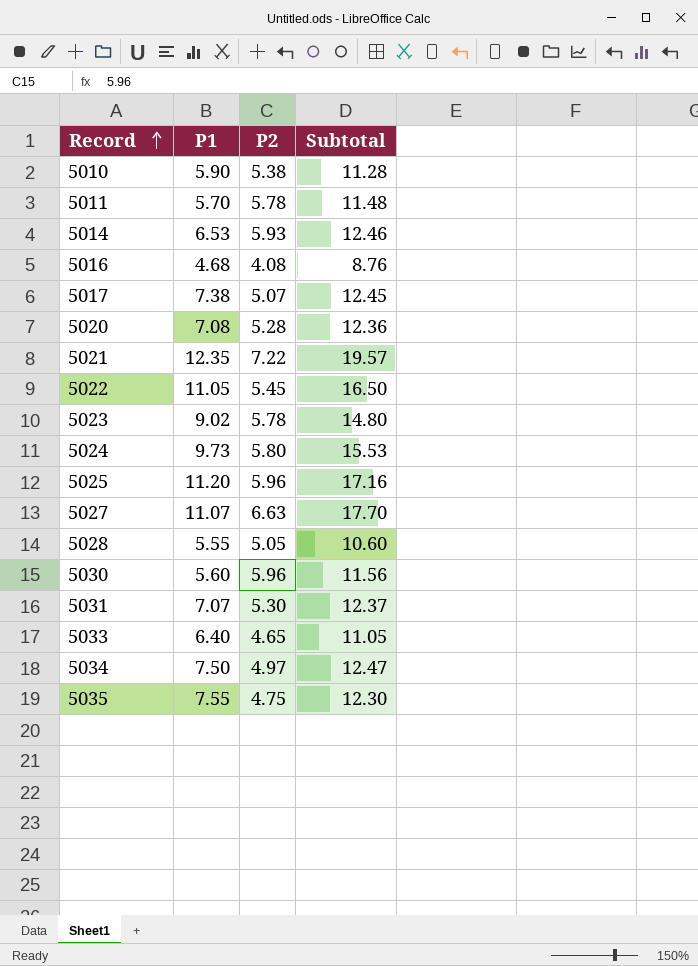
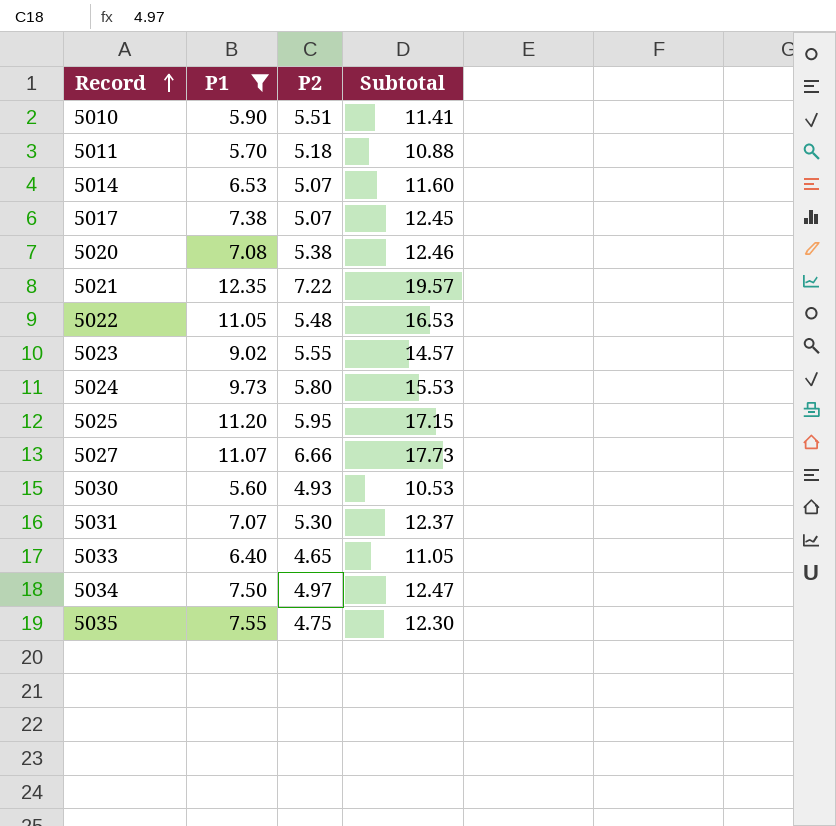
filter: none -> P1 >= 5.60
5010 | P2: 5.38 -> 5.51
5010 | Subtotal: 11.28 -> 11.41
5011 | P2: 5.78 -> 5.18
5011 | Subtotal: 11.48 -> 10.88
5014 | P2: 5.93 -> 5.07
5014 | Subtotal: 12.46 -> 11.60
5020 | P2: 5.28 -> 5.38
5020 | Subtotal: 12.36 -> 12.46
5022 | P2: 5.45 -> 5.48
5022 | Subtotal: 16.50 -> 16.53
5023 | P2: 5.78 -> 5.55
5023 | Subtotal: 14.80 -> 14.57
5025 | P2: 5.96 -> 5.95
5025 | Subtotal: 17.16 -> 17.15
5027 | P2: 6.63 -> 6.66
5027 | Subtotal: 17.70 -> 17.73
5030 | P2: 5.96 -> 4.93
5030 | Subtotal: 11.56 -> 10.53

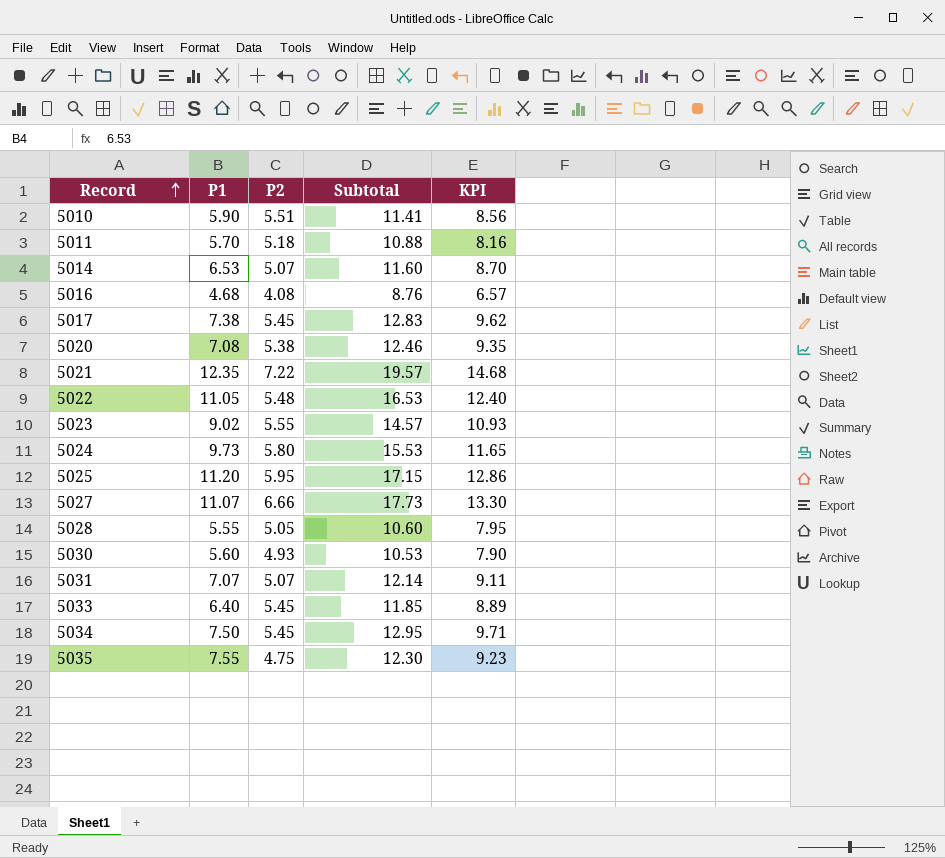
filter: P1 >= 5.60 -> none
column KPI | formula: none -> [Subtotal] * 0.75
5017 | P2: 5.07 -> 5.45
5017 | Subtotal: 12.45 -> 12.83
5031 | P2: 5.30 -> 5.07
5031 | Subtotal: 12.37 -> 12.14
5033 | P2: 4.65 -> 5.45
5033 | Subtotal: 11.05 -> 11.85
5034 | P2: 4.97 -> 5.45
5034 | Subtotal: 12.47 -> 12.95

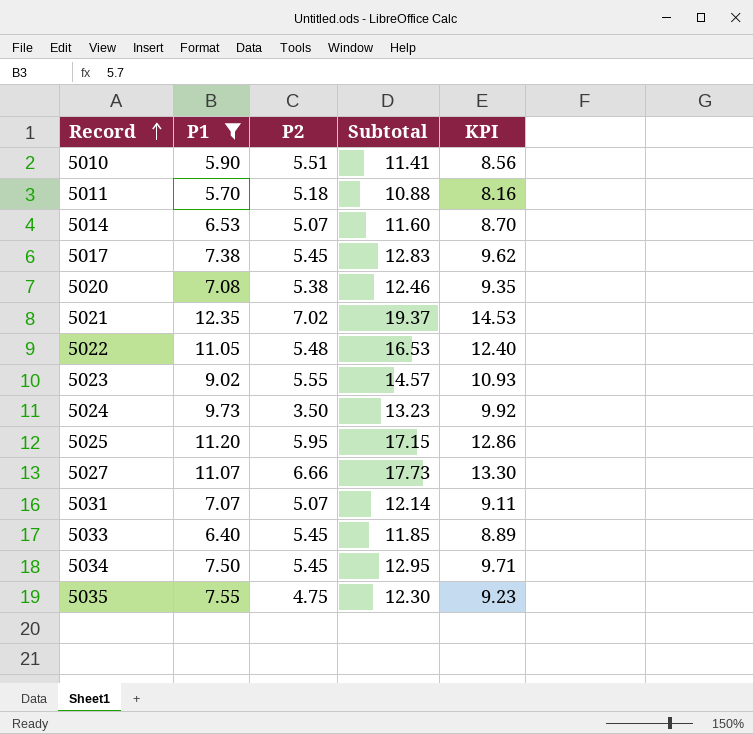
filter: none -> P1 >= 5.70
5021 | P2: 7.22 -> 7.02
5021 | Subtotal: 19.57 -> 19.37
5021 | KPI: 14.68 -> 14.53
5024 | P2: 5.80 -> 3.50
5024 | Subtotal: 15.53 -> 13.23
5024 | KPI: 11.65 -> 9.92

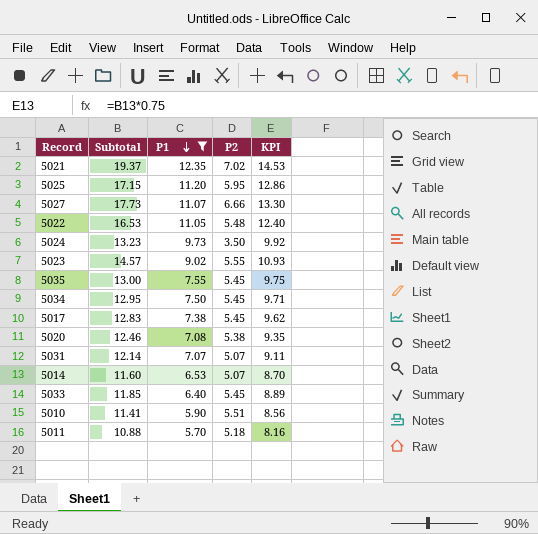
row order: Record ascending -> P1 descending
column Subtotal | position: 4 -> 2
5035 | Subtotal: 12.30 -> 13.00
5035 | P2: 4.75 -> 5.45
5035 | KPI: 9.23 -> 9.75

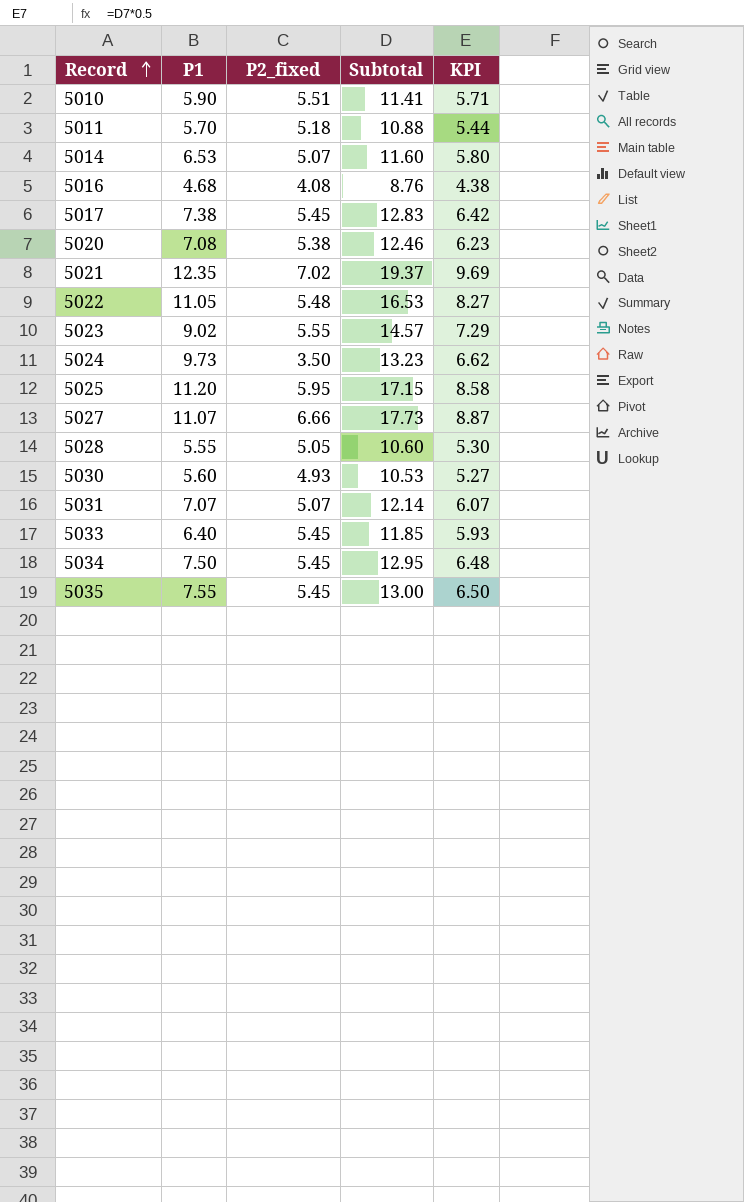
filter: P1 >= 5.70 -> none
row order: P1 descending -> Record ascending
column name: P2 -> P2_fixed
column Subtotal | position: 2 -> 4
column KPI | formula: [Subtotal] * 0.75 -> [Subtotal] * 0.5

